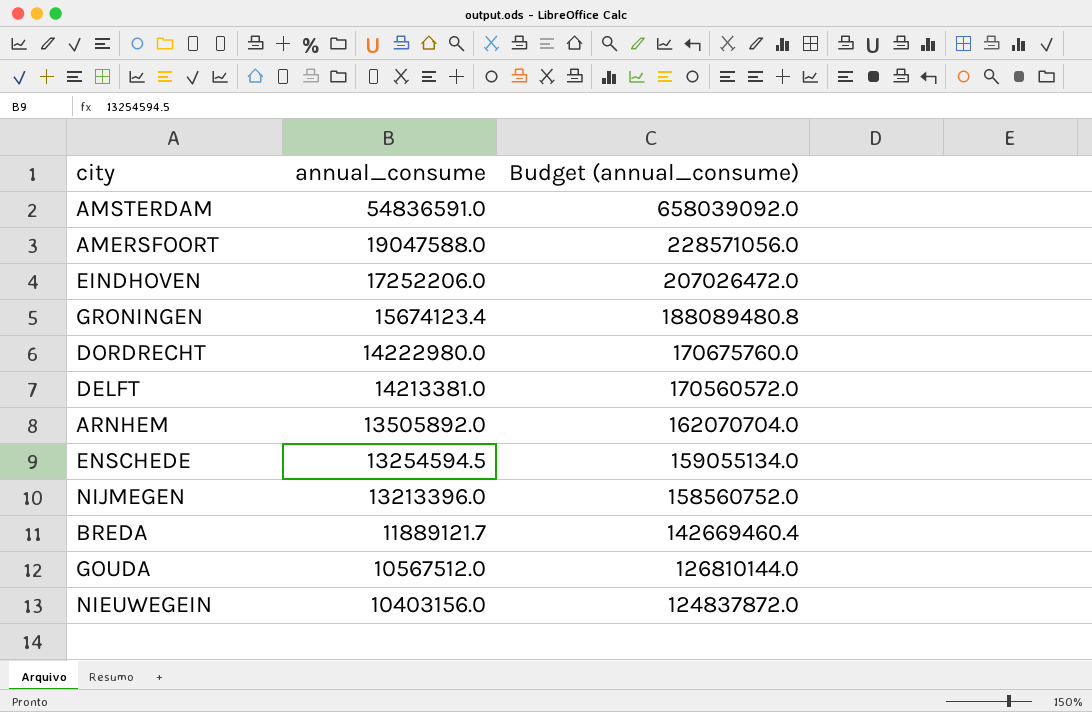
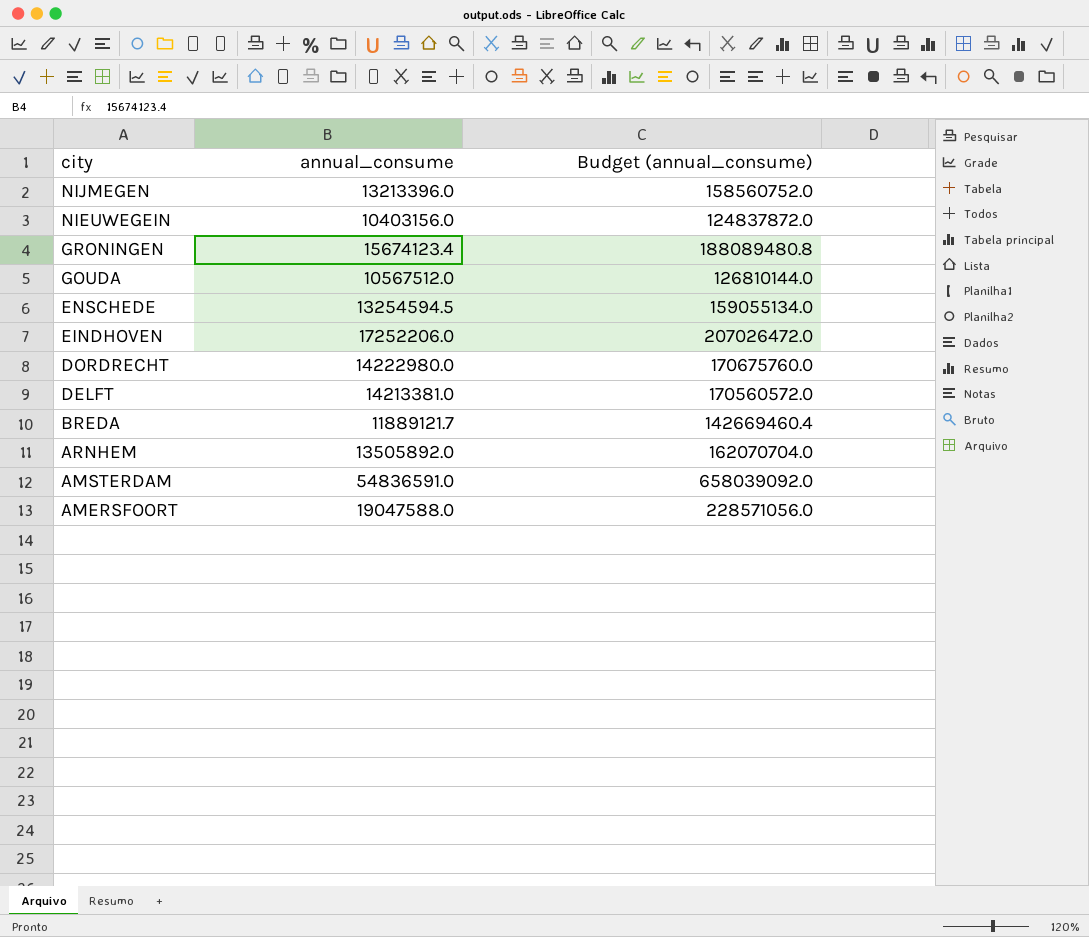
row order: annual_consume descending -> city descending

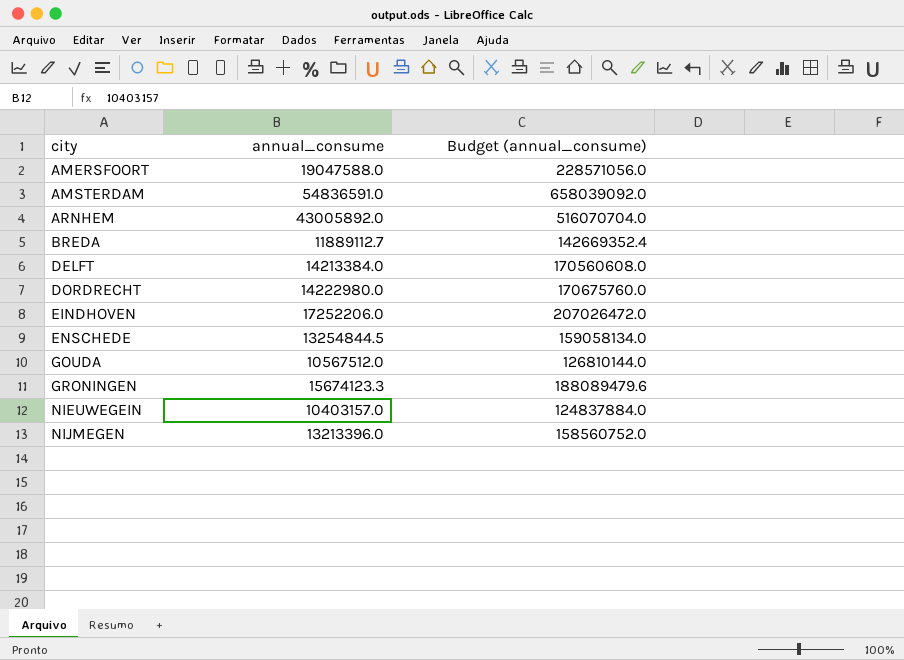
row order: city descending -> city ascending
ARNHEM | annual_consume: 13505892.0 -> 43005892.0
ARNHEM | Budget (annual_consume): 162070704.0 -> 516070704.0
BREDA | annual_consume: 11889121.7 -> 11889112.7
BREDA | Budget (annual_consume): 142669460.4 -> 142669352.4
DELFT | annual_consume: 14213381.0 -> 14213384.0
DELFT | Budget (annual_consume): 170560572.0 -> 170560608.0
ENSCHEDE | annual_consume: 13254594.5 -> 13254844.5
ENSCHEDE | Budget (annual_consume): 159055134.0 -> 159058134.0
GRONINGEN | annual_consume: 15674123.4 -> 15674123.3
GRONINGEN | Budget (annual_consume): 188089480.8 -> 188089479.6
NIEUWEGEIN | annual_consume: 10403156.0 -> 10403157.0
NIEUWEGEIN | Budget (annual_consume): 124837872.0 -> 124837884.0

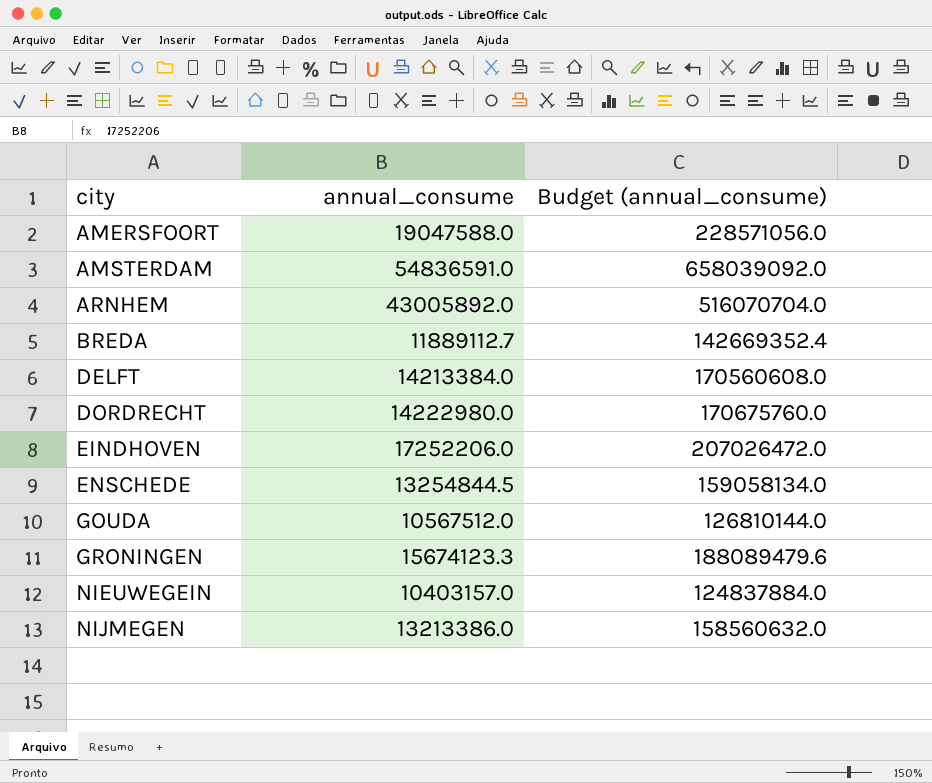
NIJMEGEN | annual_consume: 13213396.0 -> 13213386.0
NIJMEGEN | Budget (annual_consume): 158560752.0 -> 158560632.0

